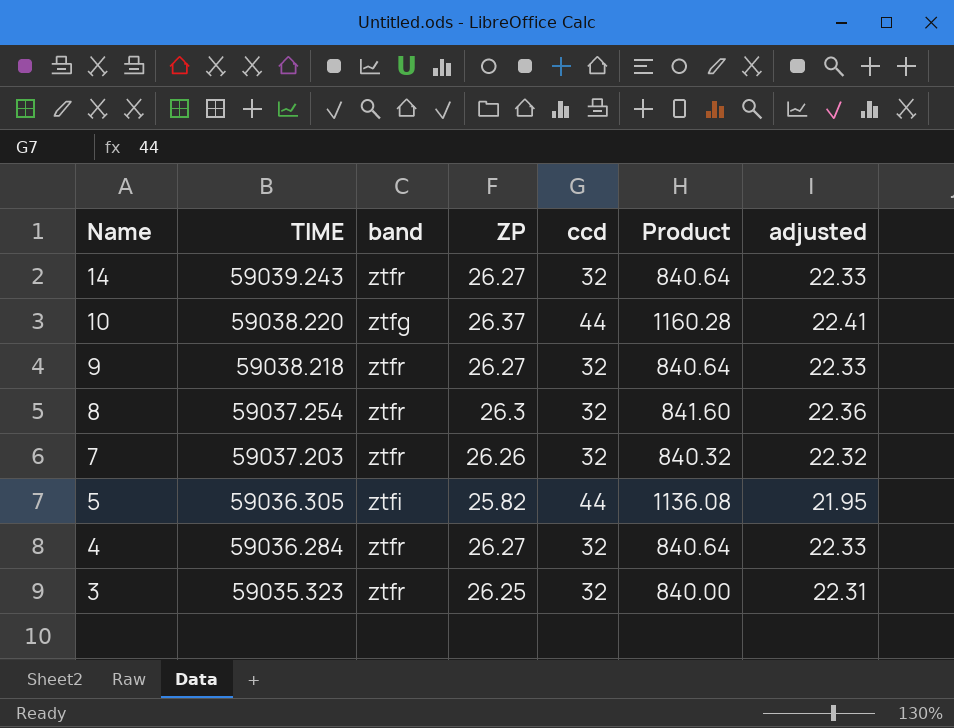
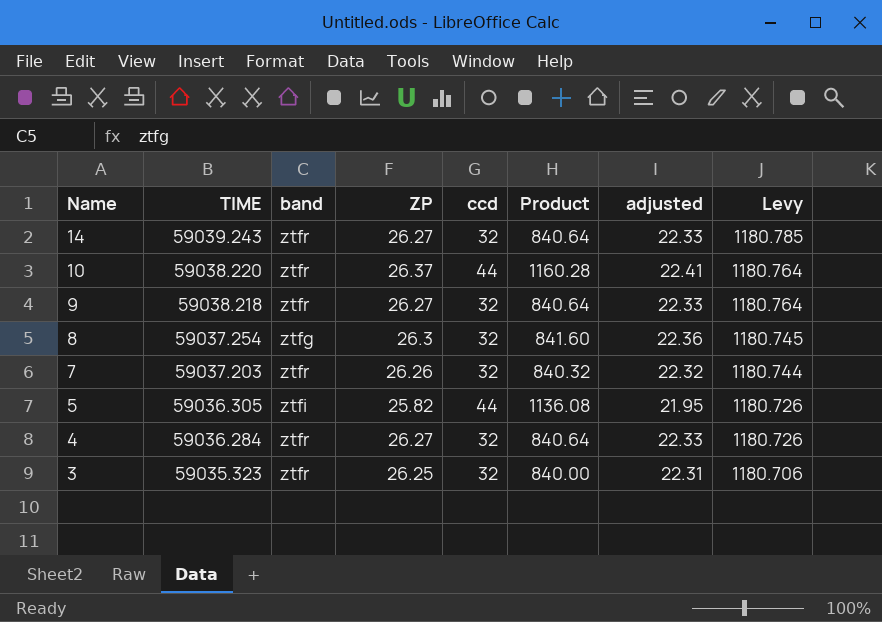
column Levy | formula: none -> [TIME] * 0.02
10 | band: ztfg -> ztfr
8 | band: ztfr -> ztfg

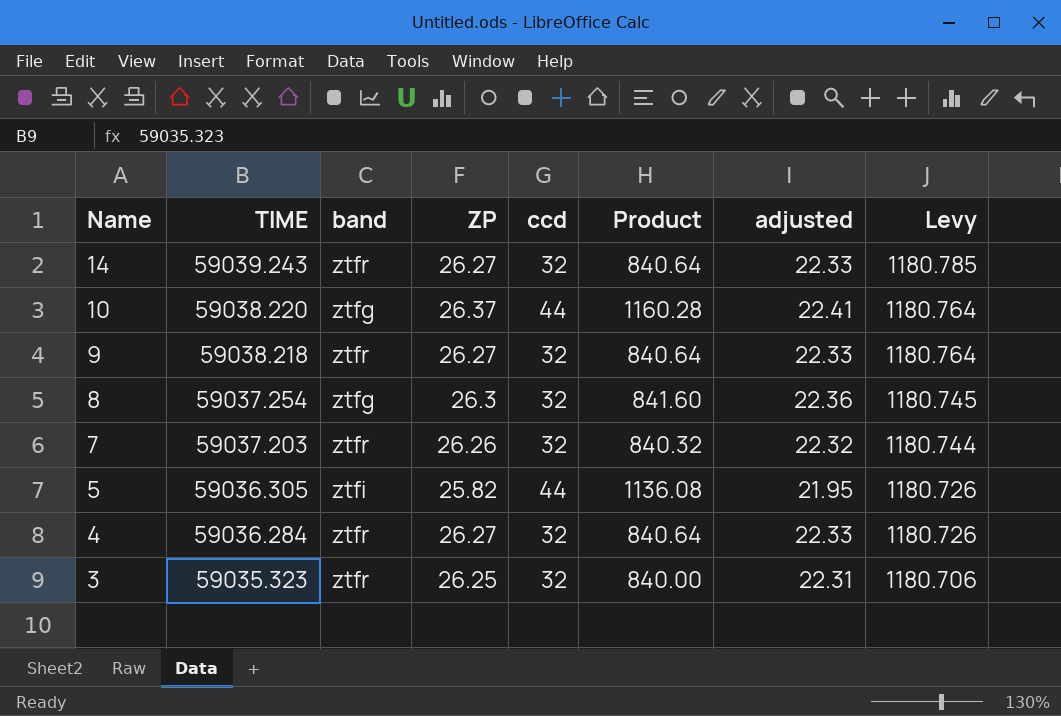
10 | band: ztfr -> ztfg

